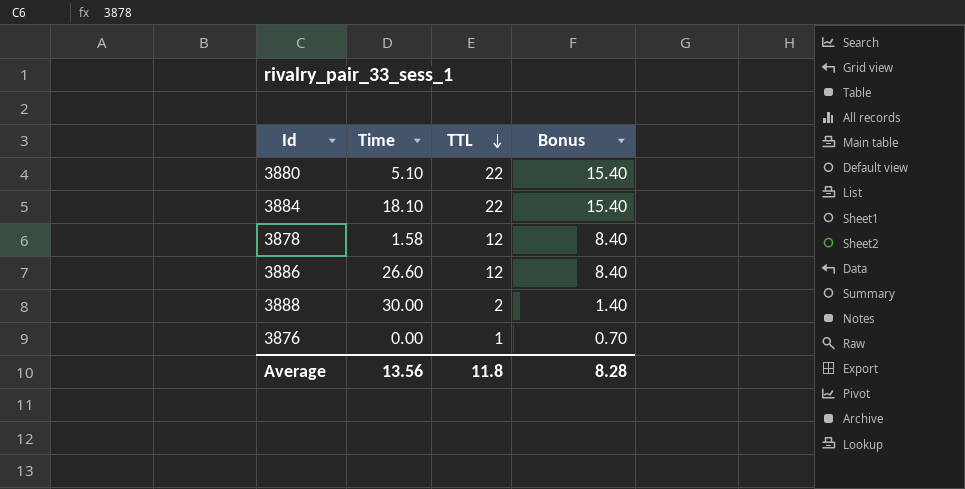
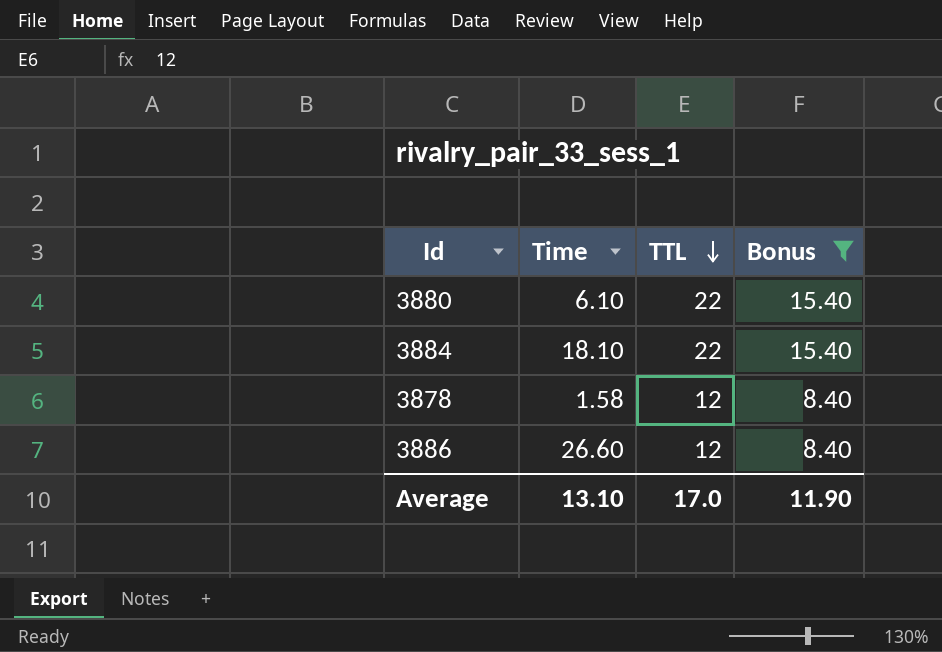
filter: none -> Bonus >= 8.40
3880 | Time: 5.10 -> 6.10
Average | Time: 13.56 -> 13.10
Average | TTL: 11.8 -> 17.0
Average | Bonus: 8.28 -> 11.90

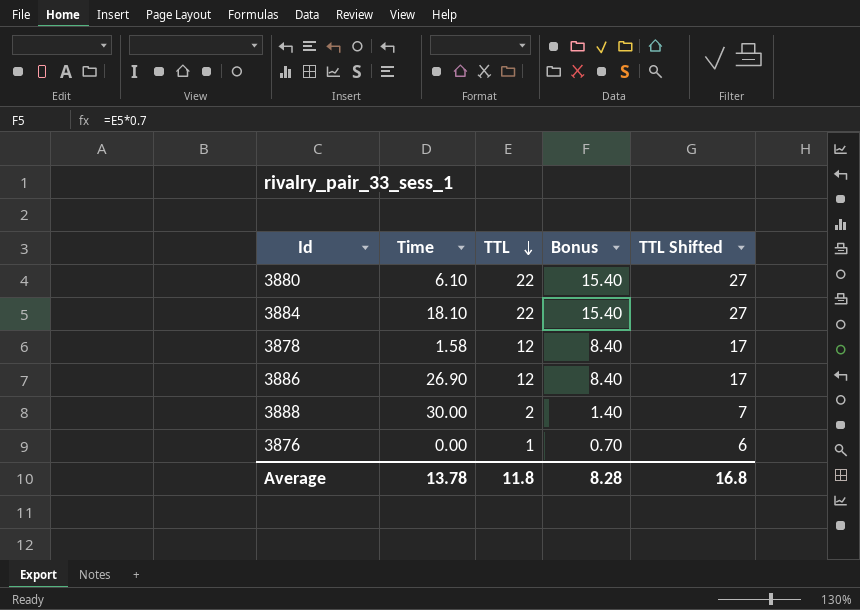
filter: Bonus >= 8.40 -> none
column TTL Shifted | formula: none -> [TTL] + 5
3886 | Time: 26.60 -> 26.90
Average | Time: 13.10 -> 13.78
Average | TTL: 17.0 -> 11.8
Average | Bonus: 11.90 -> 8.28

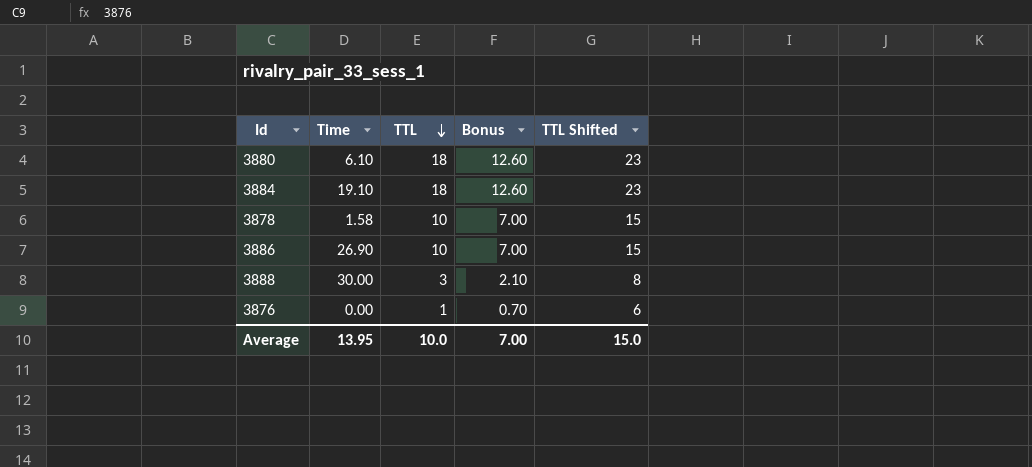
3880 | TTL: 22 -> 18
3880 | Bonus: 15.40 -> 12.60
3880 | TTL Shifted: 27 -> 23
3884 | Time: 18.10 -> 19.10
3884 | TTL: 22 -> 18
3884 | Bonus: 15.40 -> 12.60
3884 | TTL Shifted: 27 -> 23
3878 | TTL: 12 -> 10
3878 | Bonus: 8.40 -> 7.00
3878 | TTL Shifted: 17 -> 15
3886 | TTL: 12 -> 10
3886 | Bonus: 8.40 -> 7.00
3886 | TTL Shifted: 17 -> 15
3888 | TTL: 2 -> 3
3888 | Bonus: 1.40 -> 2.10
3888 | TTL Shifted: 7 -> 8
Average | Time: 13.78 -> 13.95
Average | TTL: 11.8 -> 10.0
Average | Bonus: 8.28 -> 7.00
Average | TTL Shifted: 16.8 -> 15.0

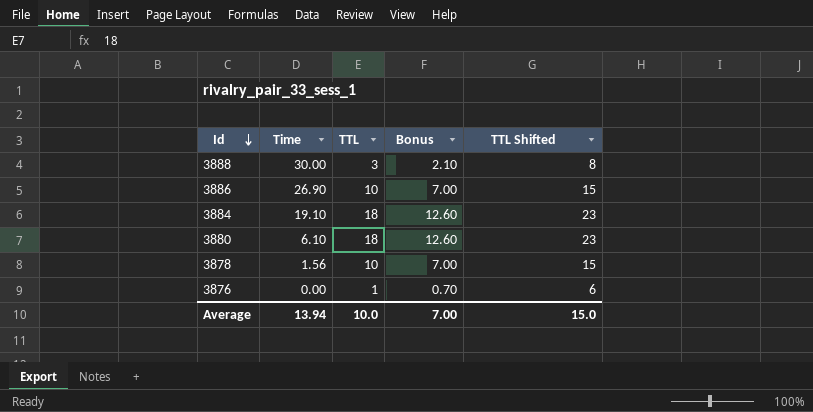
row order: TTL descending -> Id descending
3878 | Time: 1.58 -> 1.56
Average | Time: 13.95 -> 13.94

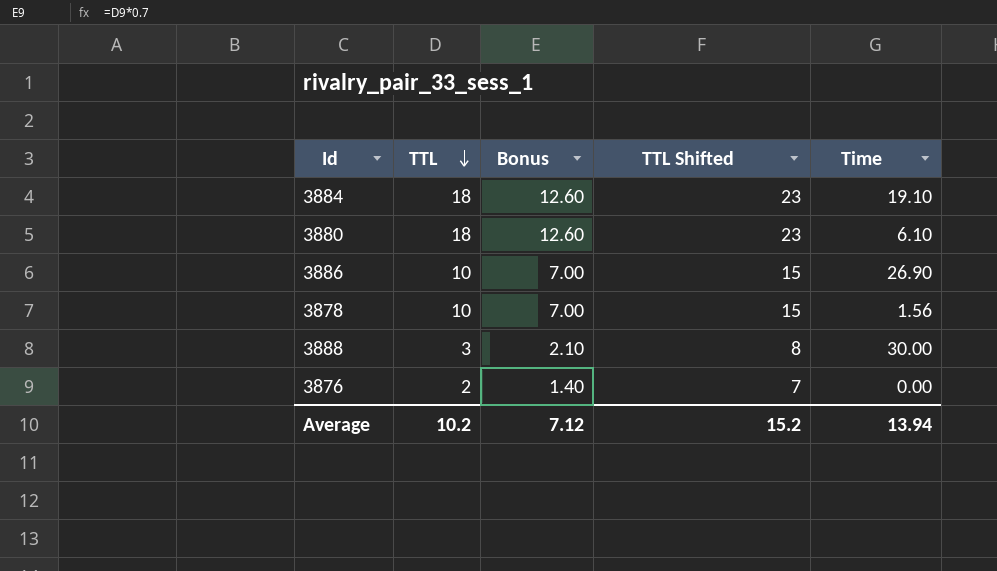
row order: Id descending -> TTL descending
column Time | position: 2 -> 5
3876 | TTL: 1 -> 2
3876 | Bonus: 0.70 -> 1.40
3876 | TTL Shifted: 6 -> 7
Average | TTL: 10.0 -> 10.2
Average | Bonus: 7.00 -> 7.12
Average | TTL Shifted: 15.0 -> 15.2

